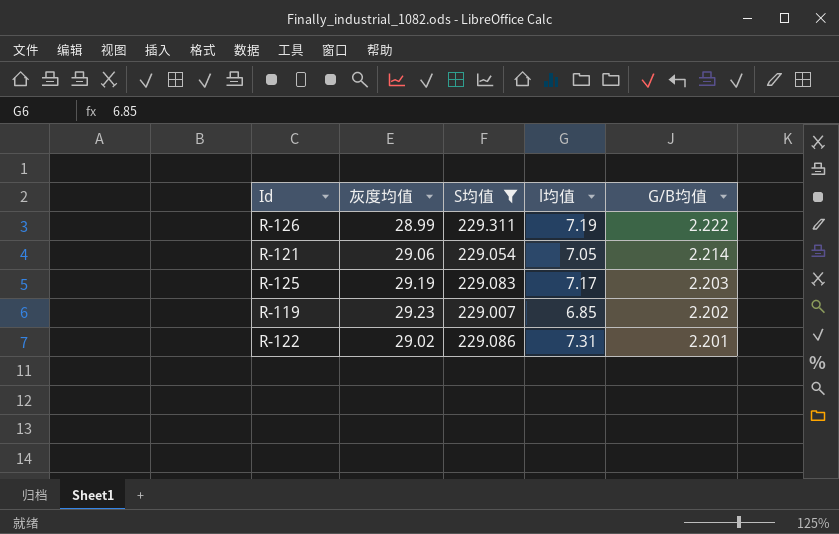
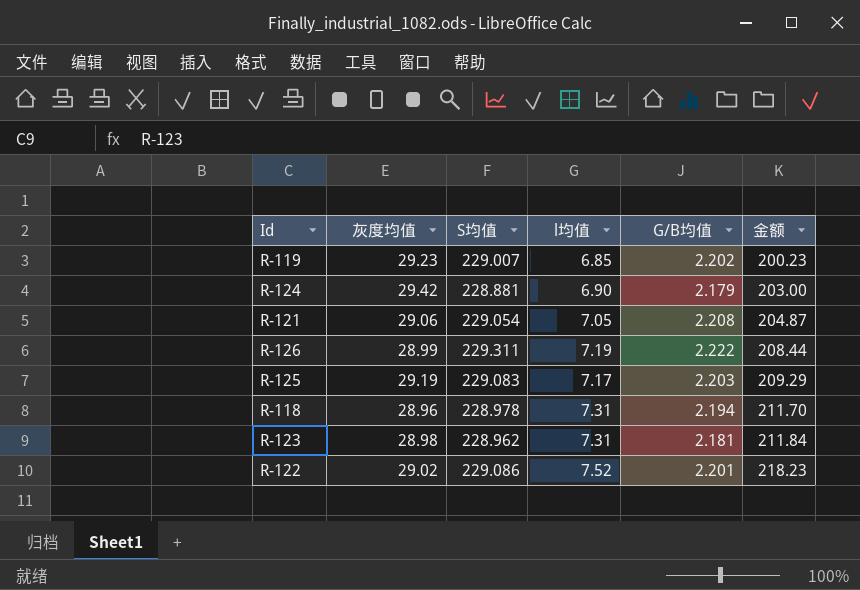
filter: S均值 >= 229.007 -> none
row order: G/B均值 descending -> 金额 ascending
column 金额 | formula: none -> [灰度均值] * [l均值]
R-121 | G/B均值: 2.214 -> 2.208
R-122 | l均值: 7.31 -> 7.52

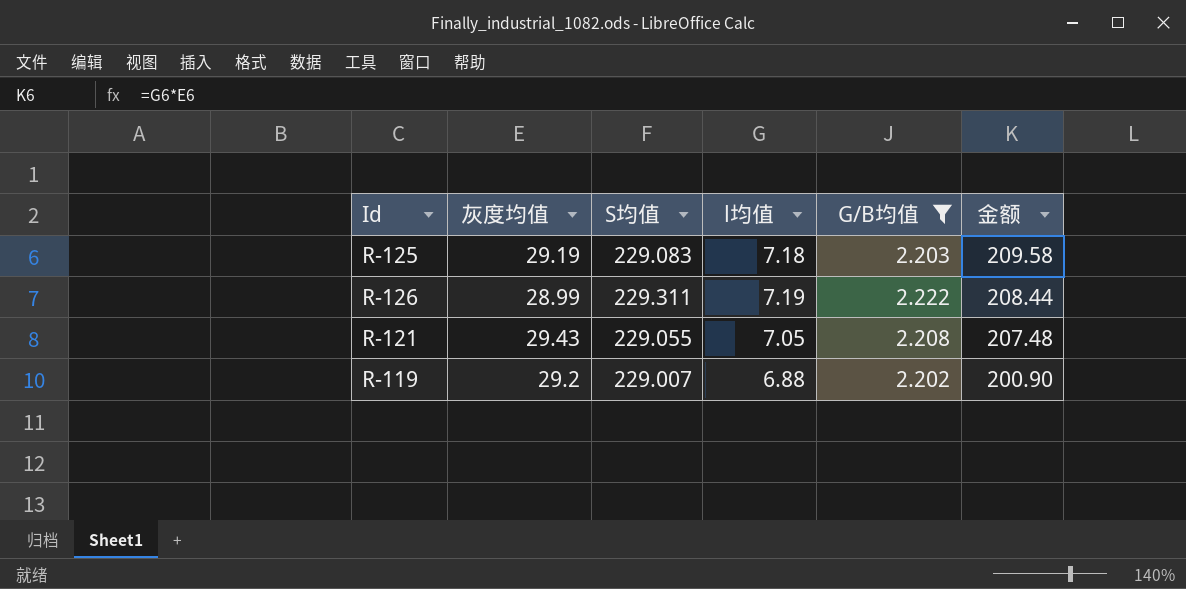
filter: none -> G/B均值 >= 2.202
row order: 金额 ascending -> 金额 descending
R-125 | l均值: 7.17 -> 7.18
R-125 | 金额: 209.29 -> 209.58
R-121 | 灰度均值: 29.06 -> 29.43
R-121 | S均值: 229.054 -> 229.055
R-121 | 金额: 204.87 -> 207.48
R-119 | 灰度均值: 29.23 -> 29.2
R-119 | l均值: 6.85 -> 6.88
R-119 | 金额: 200.23 -> 200.90

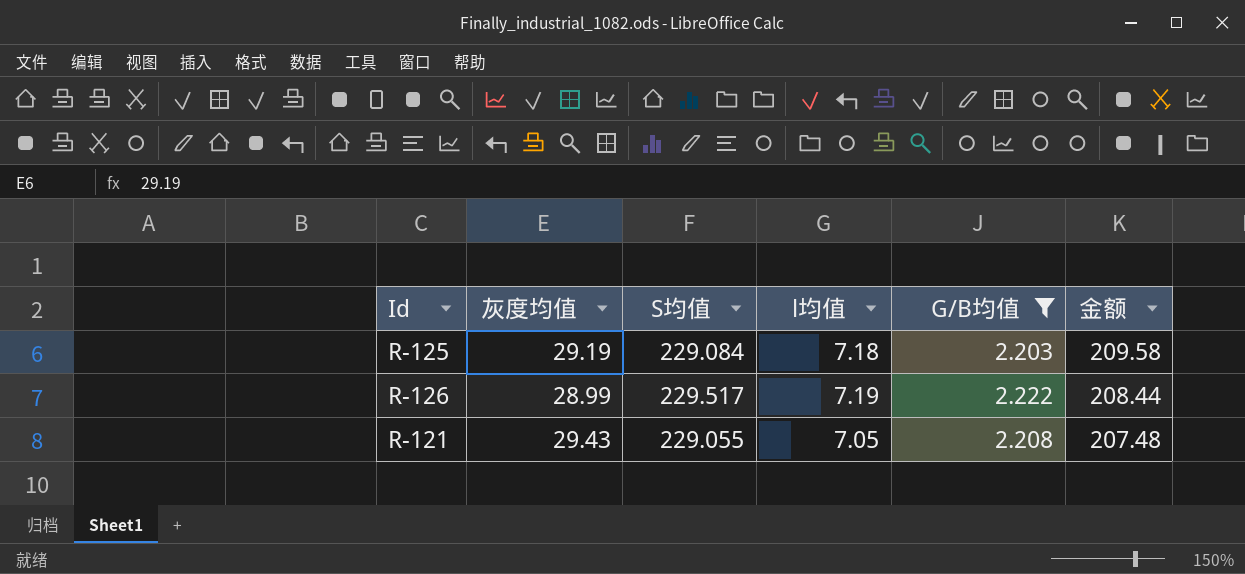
row R-119: 29.2 | 229.007 | 6.88 | 2.202 | 200.90 -> none
R-125 | S均值: 229.083 -> 229.084
R-126 | S均值: 229.311 -> 229.517

